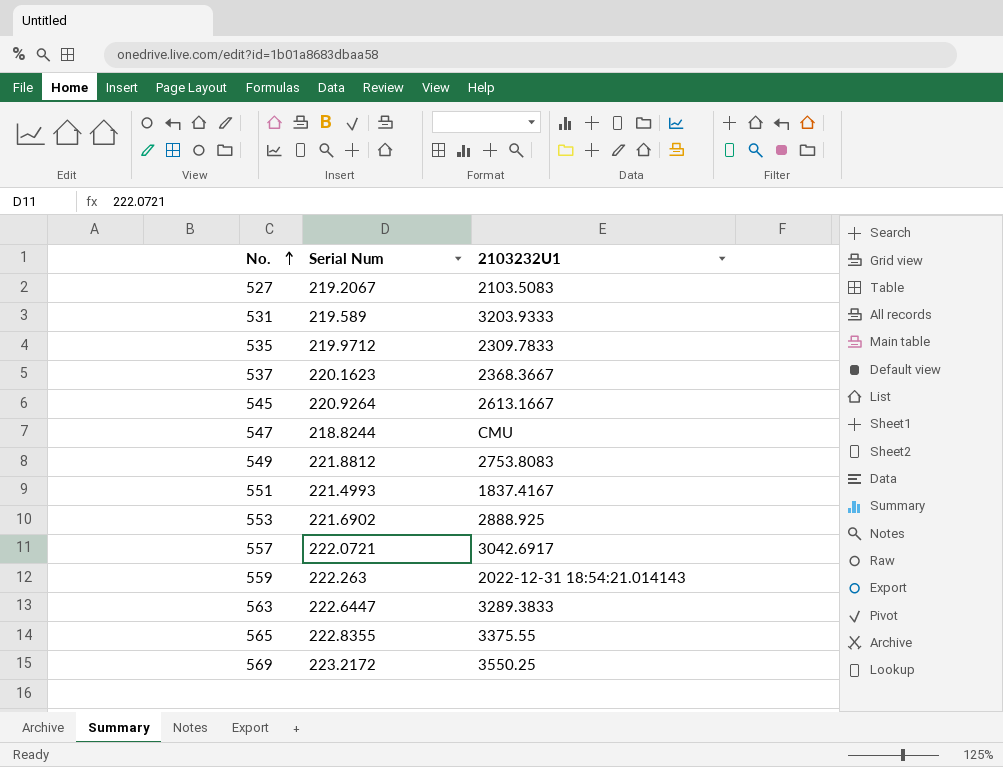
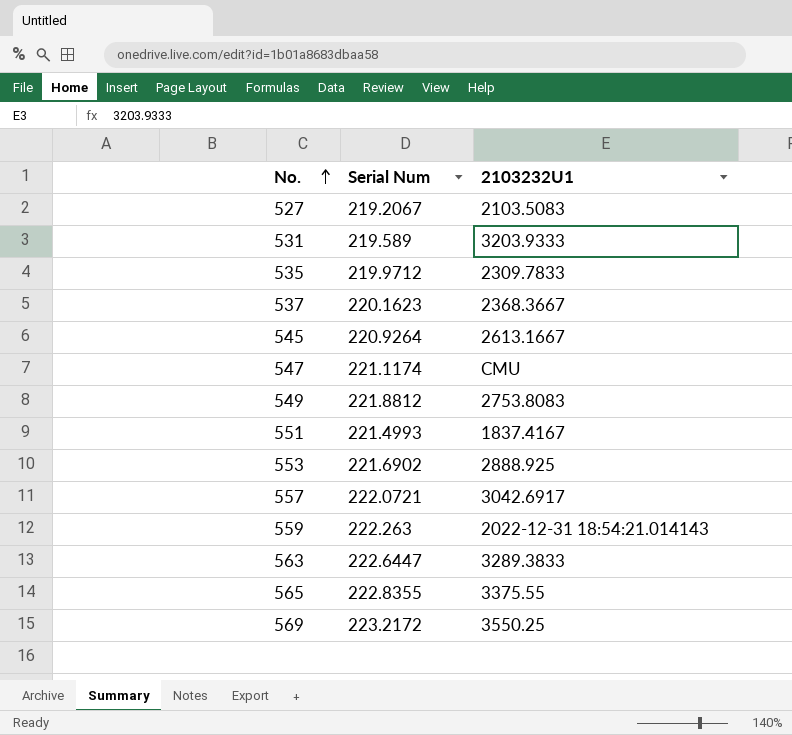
547 | Serial Num: 218.8244 -> 221.1174

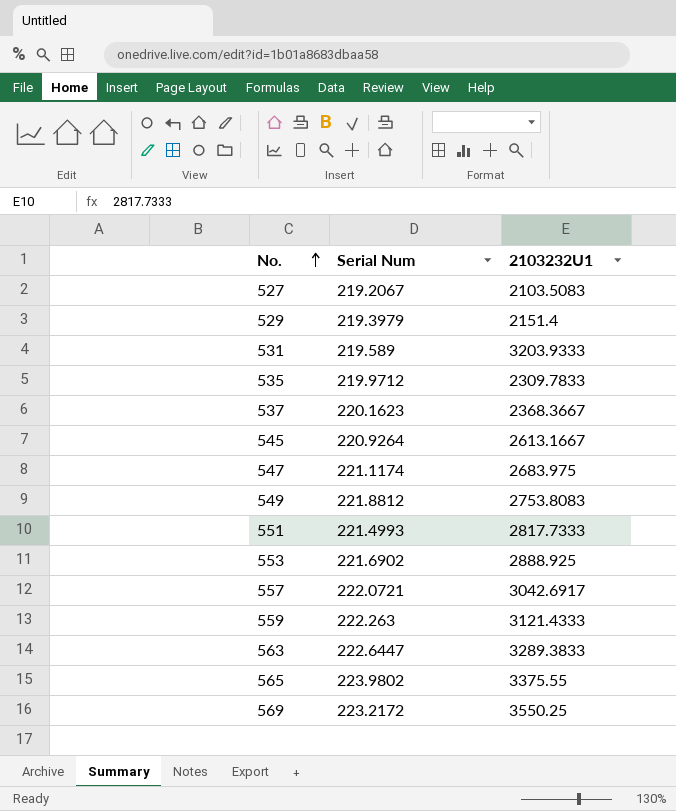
row 529: none -> 219.3979 | 2151.4
547 | 2103232U1: CMU -> 2683.975
551 | 2103232U1: 1837.4167 -> 2817.7333
559 | 2103232U1: 2022-12-31 18:54:21.014143 -> 3121.4333
565 | Serial Num: 222.8355 -> 223.9802

